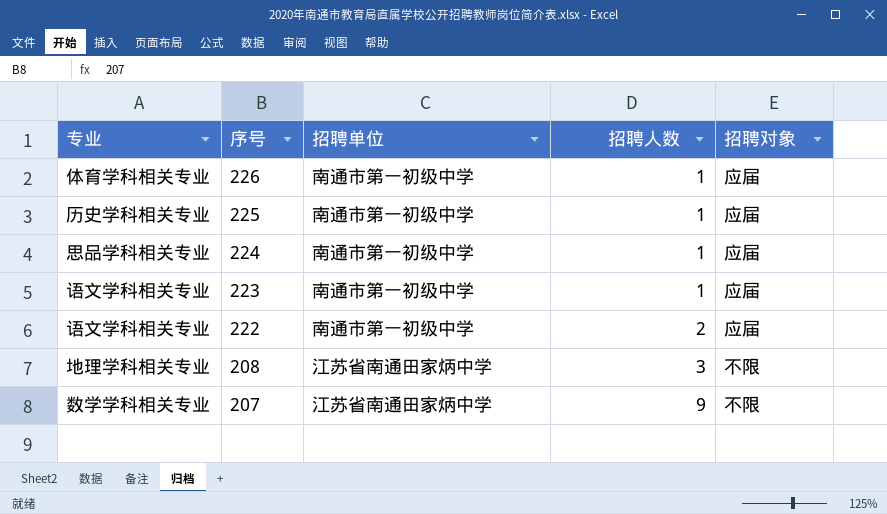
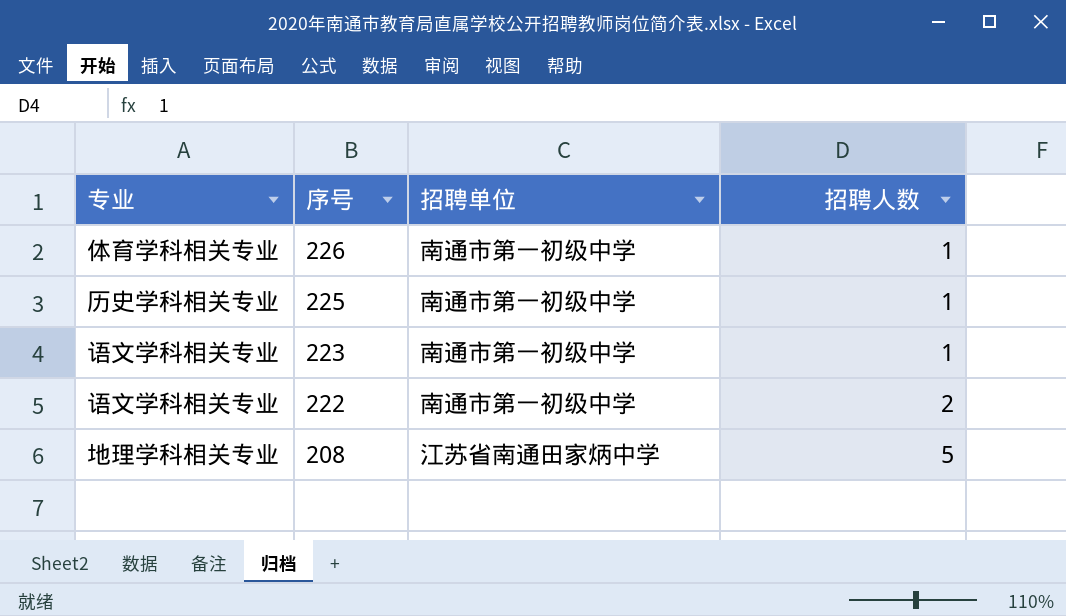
column 招聘对象 | position: 5 -> none
row 224: 思品学科相关专业 | 南通市第一初级中学 | 1 | 应届 -> none
row 207: 数学学科相关专业 | 江苏省南通田家炳中学 | 9 | 不限 -> none
208 | 招聘人数: 3 -> 5

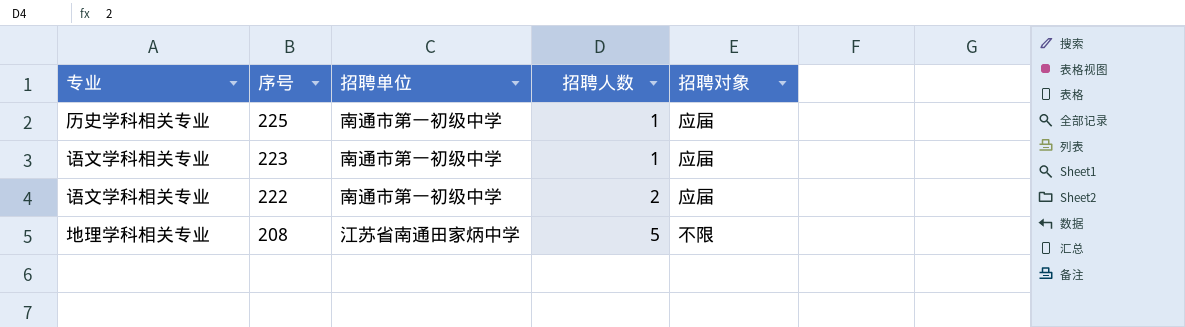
column 招聘对象 | position: none -> 5
row 226: 体育学科相关专业 | 南通市第一初级中学 | 1 -> none

